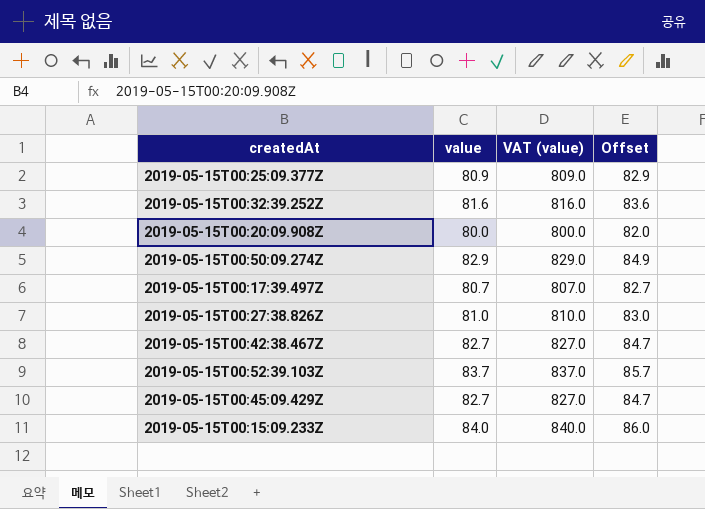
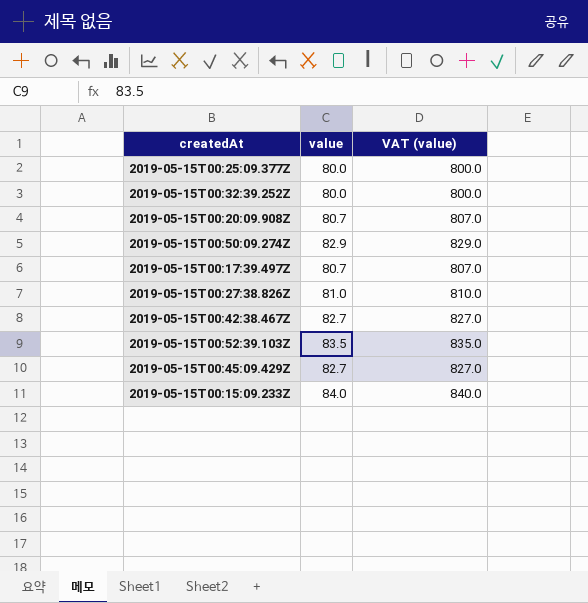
column Offset | formula: [value] + 2 -> none
2019-05-15T00:25:09.377Z | value: 80.9 -> 80.0
2019-05-15T00:25:09.377Z | VAT (value): 809.0 -> 800.0
2019-05-15T00:32:39.252Z | value: 81.6 -> 80.0
2019-05-15T00:32:39.252Z | VAT (value): 816.0 -> 800.0
2019-05-15T00:20:09.908Z | value: 80.0 -> 80.7
2019-05-15T00:20:09.908Z | VAT (value): 800.0 -> 807.0
2019-05-15T00:52:39.103Z | value: 83.7 -> 83.5
2019-05-15T00:52:39.103Z | VAT (value): 837.0 -> 835.0

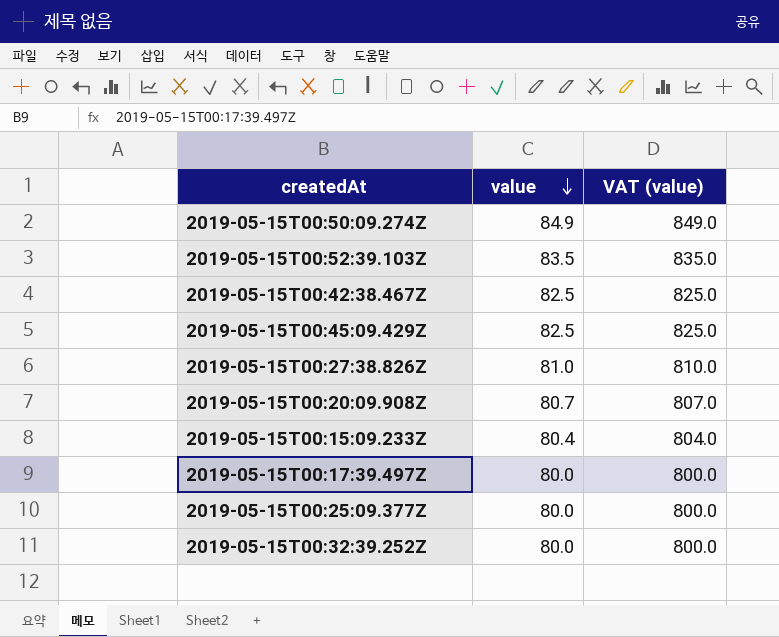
row order: none -> value descending
2019-05-15T00:50:09.274Z | value: 82.9 -> 84.9
2019-05-15T00:50:09.274Z | VAT (value): 829.0 -> 849.0
2019-05-15T00:42:38.467Z | value: 82.7 -> 82.5
2019-05-15T00:42:38.467Z | VAT (value): 827.0 -> 825.0
2019-05-15T00:45:09.429Z | value: 82.7 -> 82.5
2019-05-15T00:45:09.429Z | VAT (value): 827.0 -> 825.0
2019-05-15T00:15:09.233Z | value: 84.0 -> 80.4
2019-05-15T00:15:09.233Z | VAT (value): 840.0 -> 804.0
2019-05-15T00:17:39.497Z | value: 80.7 -> 80.0
2019-05-15T00:17:39.497Z | VAT (value): 807.0 -> 800.0

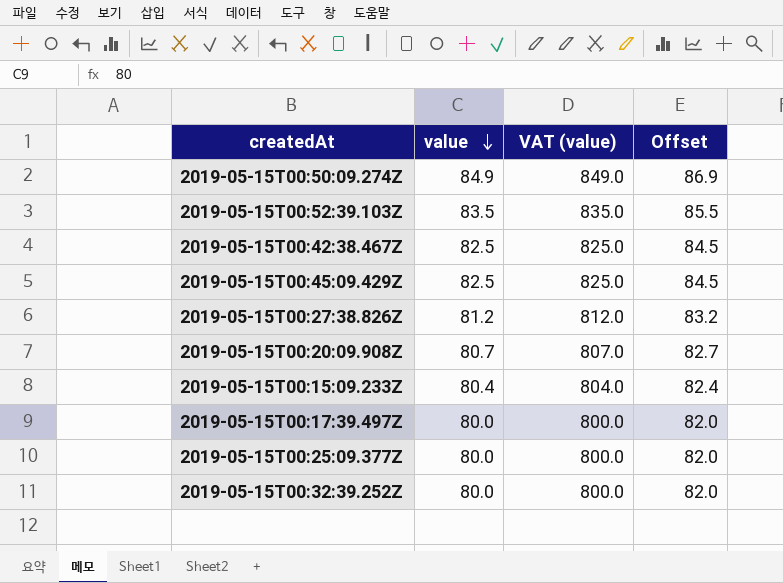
column Offset | formula: none -> [value] + 2
2019-05-15T00:27:38.826Z | value: 81.0 -> 81.2
2019-05-15T00:27:38.826Z | VAT (value): 810.0 -> 812.0

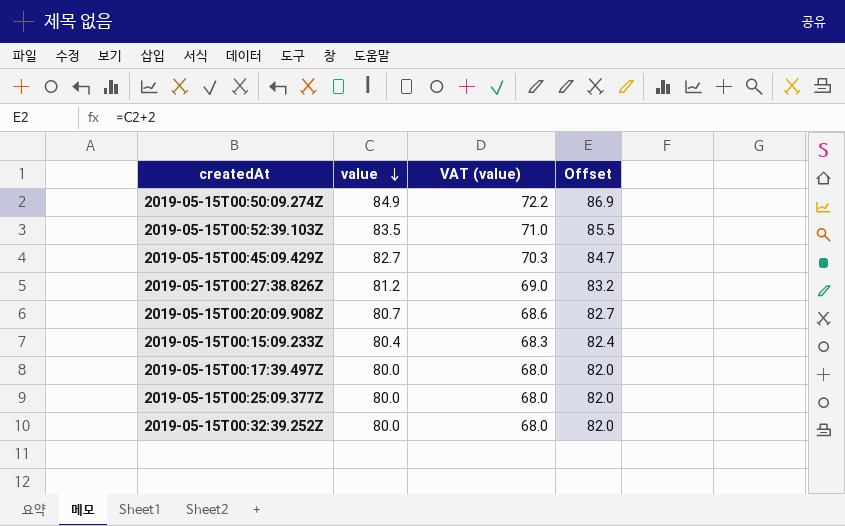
column VAT (value) | formula: [value] * 10 -> [value] * 0.85
row 2019-05-15T00:42:38.467Z: 82.5 | 825.0 | 84.5 -> none
2019-05-15T00:45:09.429Z | value: 82.5 -> 82.7
2019-05-15T00:45:09.429Z | Offset: 84.5 -> 84.7

